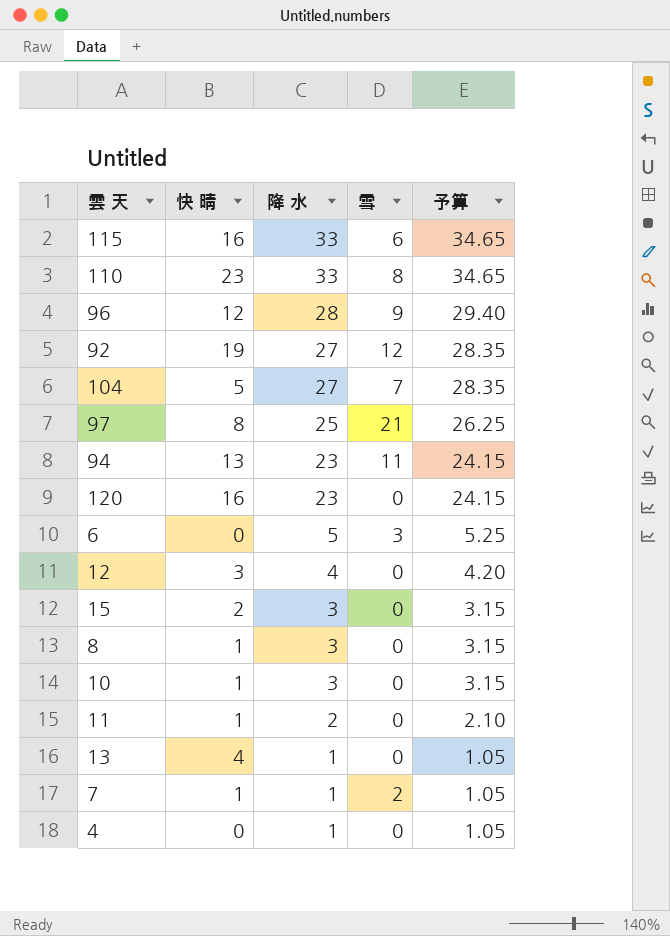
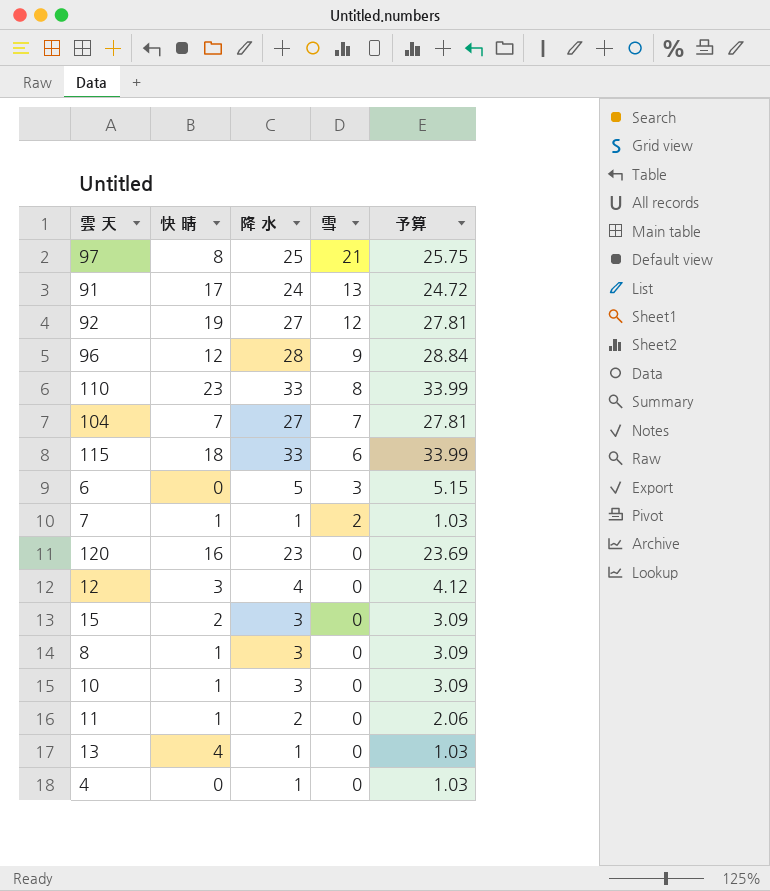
row order: 降 水 descending -> 雪 descending
column 予算 | formula: [降 水] * 1.05 -> [降 水] * 1.03
row 94: 13 | 23 | 11 | 24.15 -> none
row 91: none -> 17 | 24 | 13 | 24.72
104 | 快 晴: 5 -> 7
115 | 快 晴: 16 -> 18

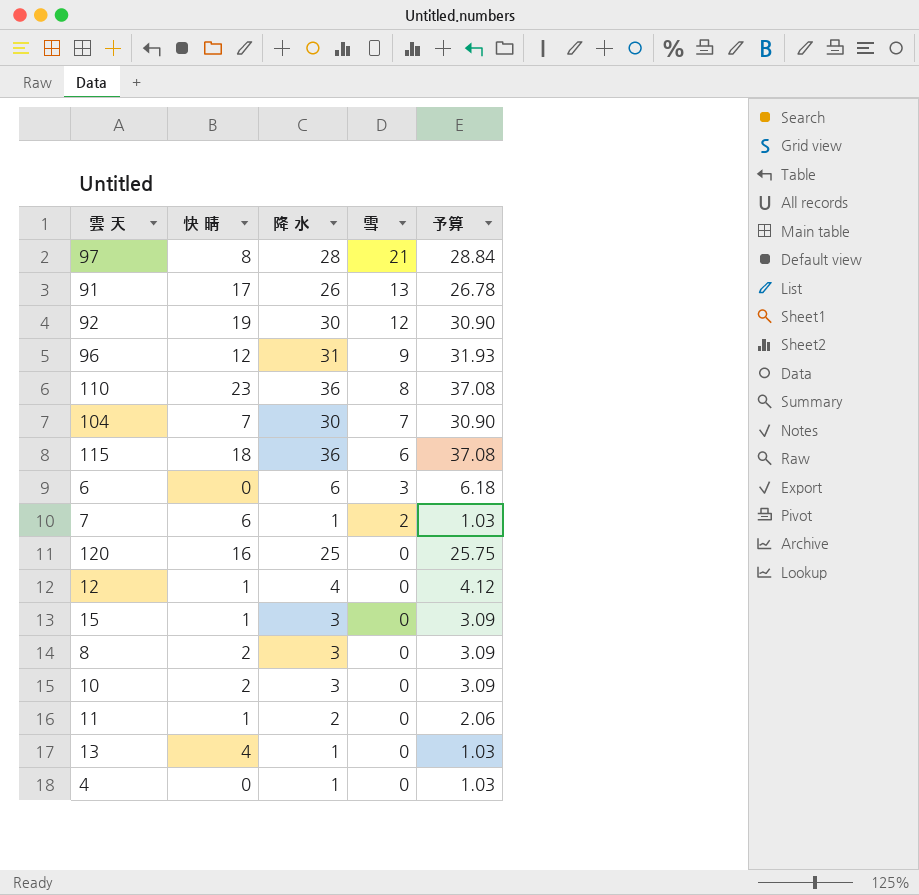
97 | 降 水: 25 -> 28
97 | 予算: 25.75 -> 28.84
91 | 降 水: 24 -> 26
91 | 予算: 24.72 -> 26.78
92 | 降 水: 27 -> 30
92 | 予算: 27.81 -> 30.90
96 | 降 水: 28 -> 31
96 | 予算: 28.84 -> 31.93
110 | 降 水: 33 -> 36
110 | 予算: 33.99 -> 37.08
104 | 降 水: 27 -> 30
104 | 予算: 27.81 -> 30.90
115 | 降 水: 33 -> 36
115 | 予算: 33.99 -> 37.08
6 | 降 水: 5 -> 6
6 | 予算: 5.15 -> 6.18
7 | 快 晴: 1 -> 6
120 | 降 水: 23 -> 25
120 | 予算: 23.69 -> 25.75
12 | 快 晴: 3 -> 1
15 | 快 晴: 2 -> 1
8 | 快 晴: 1 -> 2
10 | 快 晴: 1 -> 2

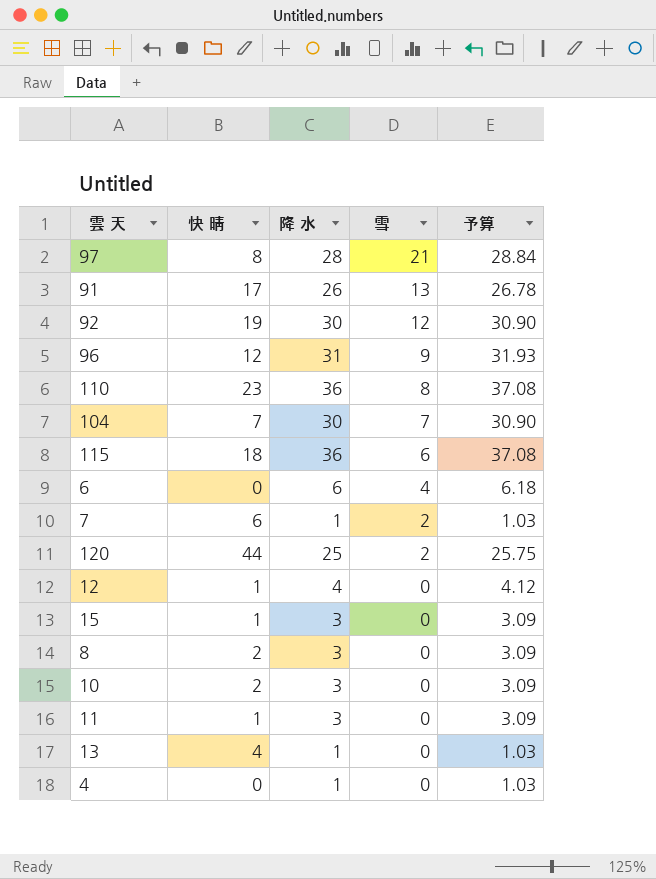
6 | 雪: 3 -> 4
120 | 快 晴: 16 -> 44
120 | 雪: 0 -> 2
11 | 降 水: 2 -> 3
11 | 予算: 2.06 -> 3.09

